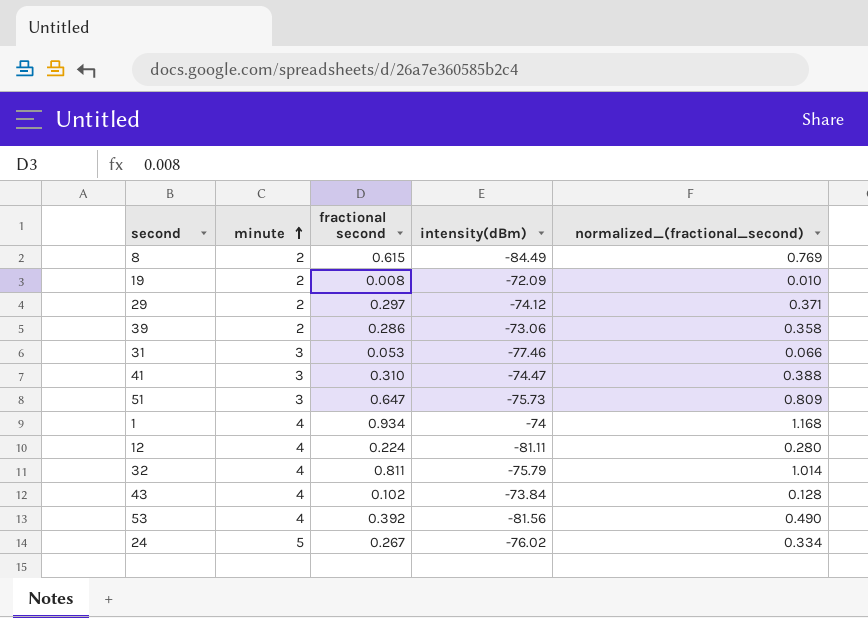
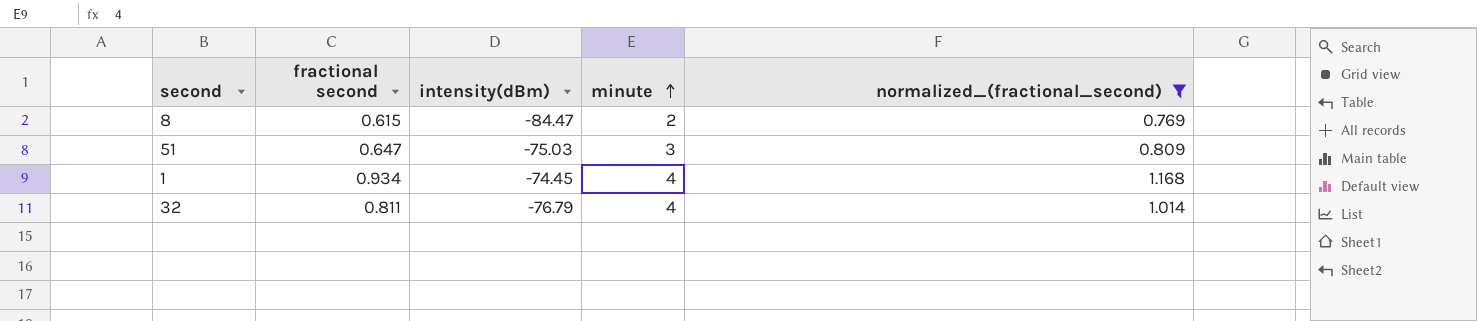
filter: none -> normalized_(fractional_second) >= 0.769
column minute | position: 2 -> 4
8 | intensity(dBm): -84.49 -> -84.47
51 | intensity(dBm): -75.73 -> -75.03
1 | intensity(dBm): -74 -> -74.45
32 | intensity(dBm): -75.79 -> -76.79

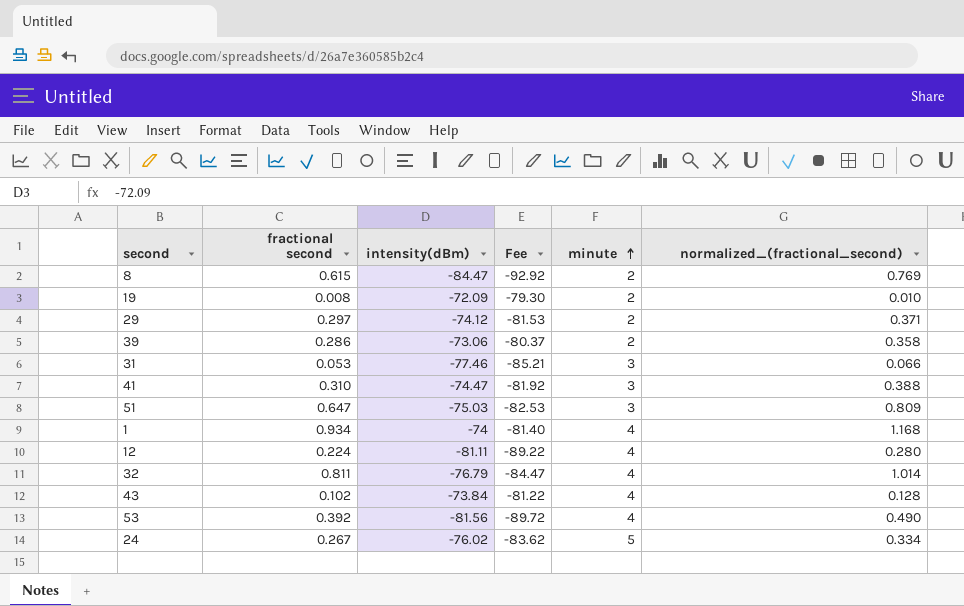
filter: normalized_(fractional_second) >= 0.769 -> none
column Fee | formula: none -> [intensity(dBm)] * 1.1
1 | intensity(dBm): -74.45 -> -74

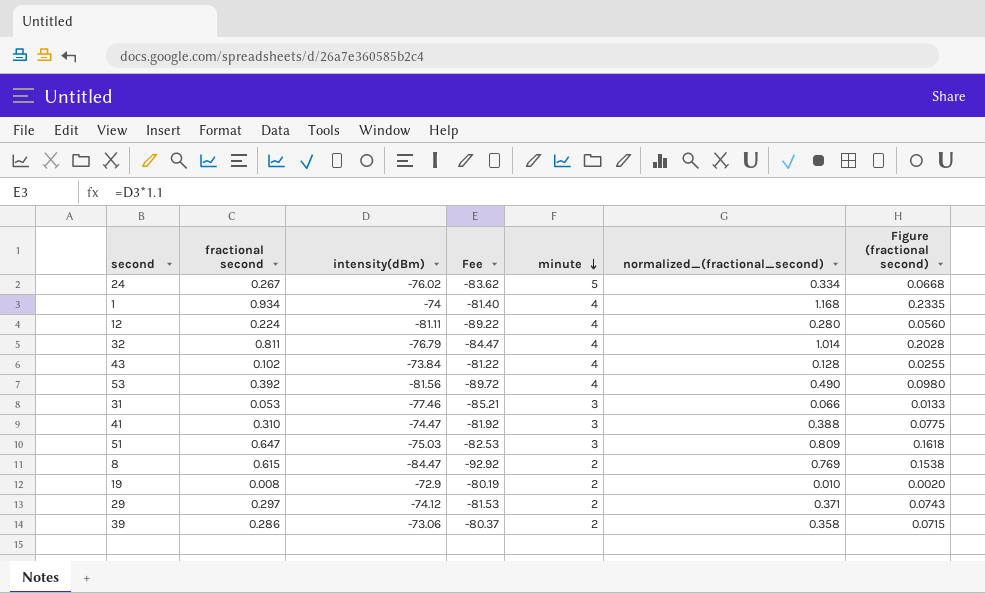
row order: minute ascending -> minute descending
column Figure (fractional second) | formula: none -> [fractional second] * 0.25
19 | intensity(dBm): -72.09 -> -72.9
19 | Fee: -79.30 -> -80.19

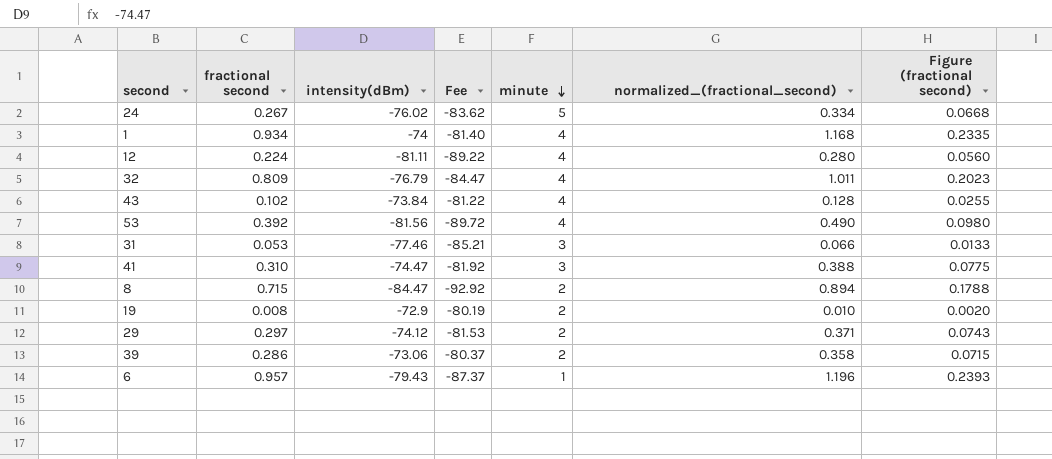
row 51: 0.647 | -75.03 | -82.53 | 3 | 0.809 | 0.1618 -> none
32 | fractional second: 0.811 -> 0.809
32 | normalized_(fractional_second): 1.014 -> 1.011
32 | Figure (fractional second): 0.2028 -> 0.2023
8 | fractional second: 0.615 -> 0.715
8 | normalized_(fractional_second): 0.769 -> 0.894
8 | Figure (fractional second): 0.1538 -> 0.1788
row 6: none -> 0.957 | -79.43 | -87.37 | 1 | 1.196 | 0.2393

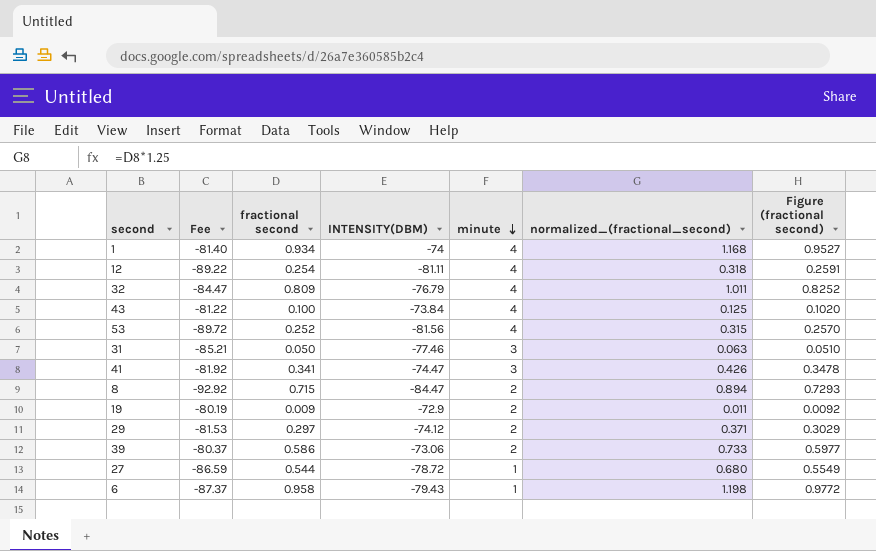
column Fee | position: 4 -> 2
column name: intensity(dBm) -> INTENSITY(DBM)
column Figure (fractional second) | formula: [fractional second] * 0.25 -> [fractional second] * 1.02
row 24: 0.267 | -76.02 | -83.62 | 5 | 0.334 | 0.0668 -> none
12 | fractional second: 0.224 -> 0.254
12 | normalized_(fractional_second): 0.280 -> 0.318
43 | fractional second: 0.102 -> 0.100
43 | normalized_(fractional_second): 0.128 -> 0.125
53 | fractional second: 0.392 -> 0.252
53 | normalized_(fractional_second): 0.490 -> 0.315
31 | fractional second: 0.053 -> 0.050
31 | normalized_(fractional_second): 0.066 -> 0.063
41 | fractional second: 0.310 -> 0.341
41 | normalized_(fractional_second): 0.388 -> 0.426
19 | fractional second: 0.008 -> 0.009
19 | normalized_(fractional_second): 0.010 -> 0.011
39 | fractional second: 0.286 -> 0.586
39 | normalized_(fractional_second): 0.358 -> 0.733
row 27: none -> -86.59 | 0.544 | -78.72 | 1 | 0.680 | 0.5549
6 | fractional second: 0.957 -> 0.958
6 | normalized_(fractional_second): 1.196 -> 1.198

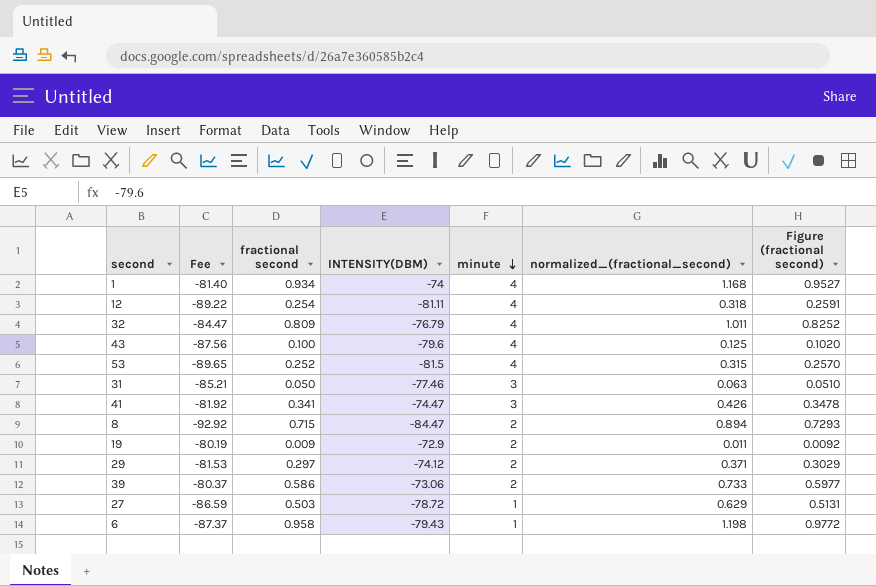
43 | Fee: -81.22 -> -87.56
43 | INTENSITY(DBM): -73.84 -> -79.6
53 | Fee: -89.72 -> -89.65
53 | INTENSITY(DBM): -81.56 -> -81.5
27 | fractional second: 0.544 -> 0.503
27 | normalized_(fractional_second): 0.680 -> 0.629
27 | Figure (fractional second): 0.5549 -> 0.5131

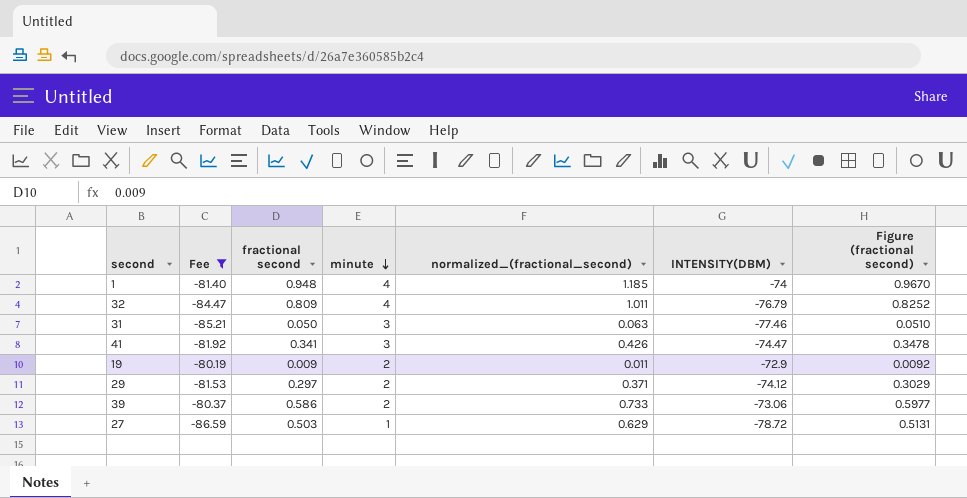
filter: none -> Fee >= -86.59
column INTENSITY(DBM) | position: 4 -> 6
1 | fractional second: 0.934 -> 0.948
1 | normalized_(fractional_second): 1.168 -> 1.185
1 | Figure (fractional second): 0.9527 -> 0.9670

